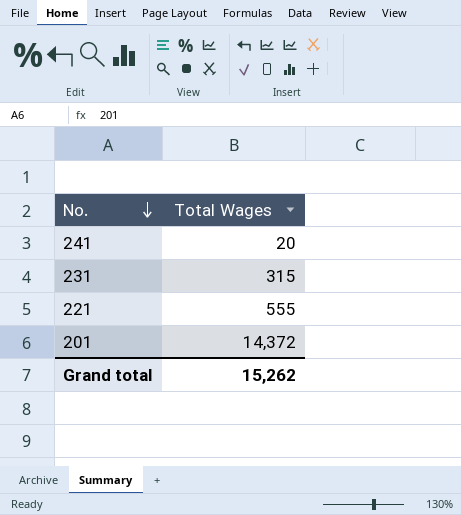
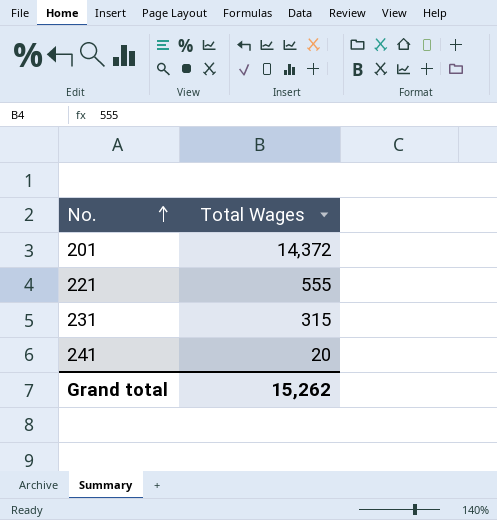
row order: No. descending -> No. ascending

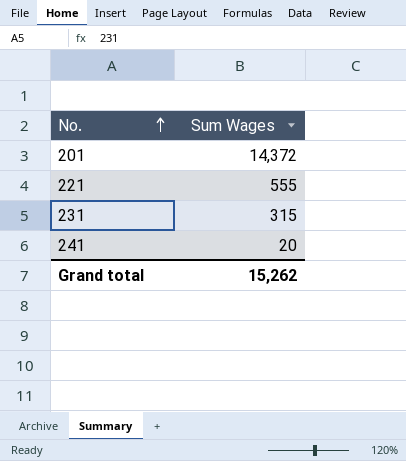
column name: Total Wages -> Sum Wages

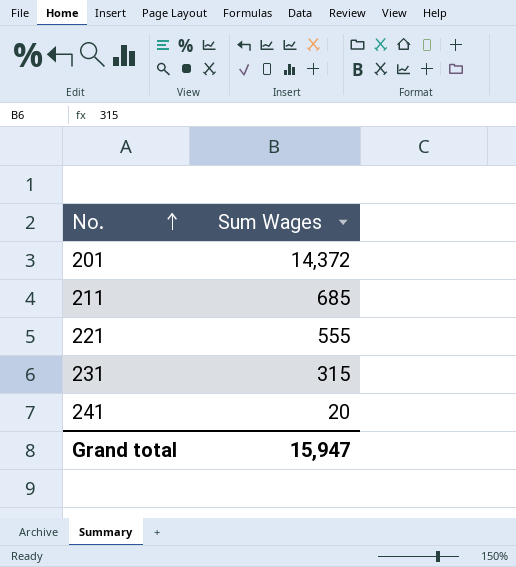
row 211: none -> 685
Grand total | Sum Wages: 15,262 -> 15,947

